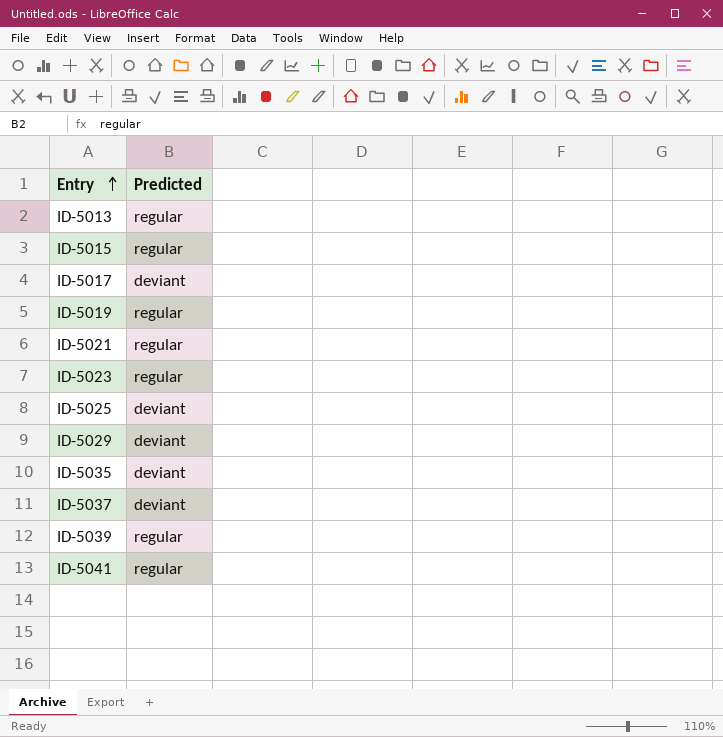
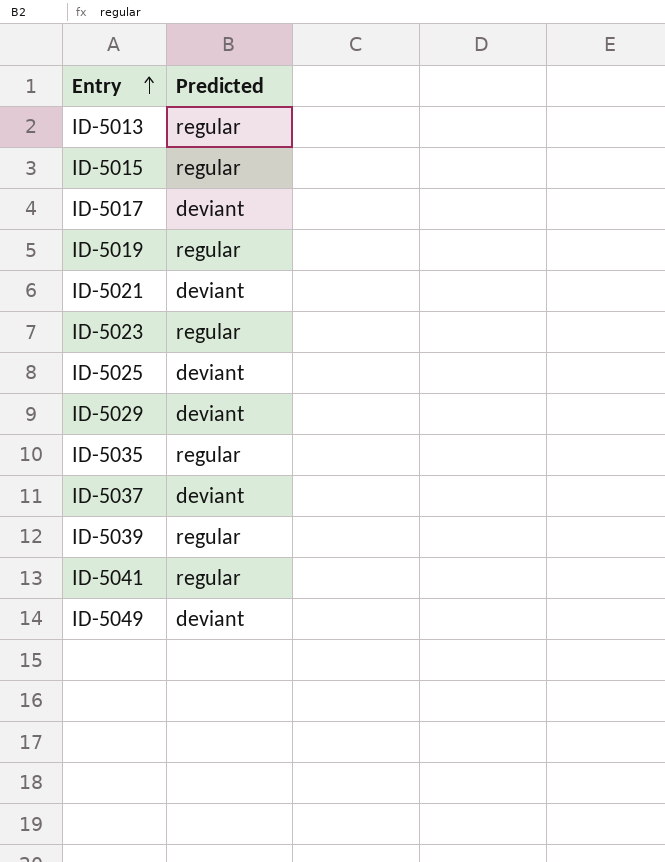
ID-5021 | Predicted: regular -> deviant
ID-5035 | Predicted: deviant -> regular
row ID-5049: none -> deviant

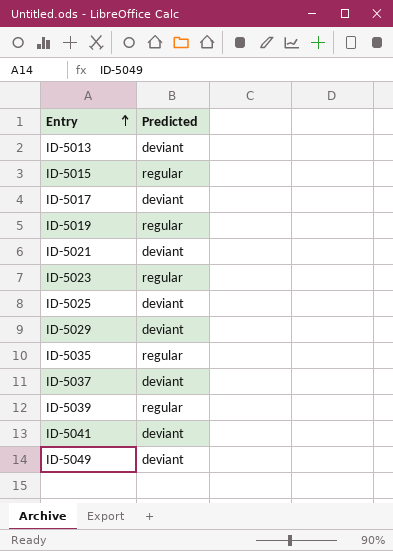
ID-5013 | Predicted: regular -> deviant
ID-5041 | Predicted: regular -> deviant

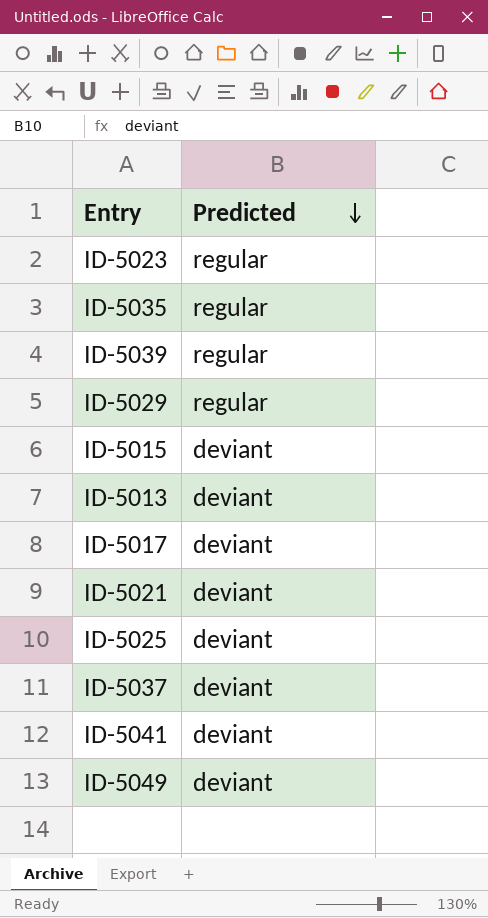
row order: Entry ascending -> Predicted descending
row ID-5019: regular -> none
ID-5029 | Predicted: deviant -> regular
ID-5015 | Predicted: regular -> deviant

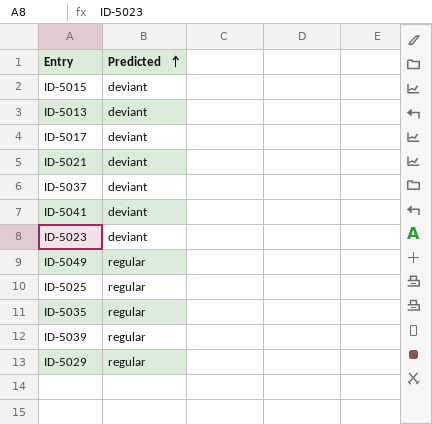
row order: Predicted descending -> Predicted ascending
ID-5023 | Predicted: regular -> deviant
ID-5049 | Predicted: deviant -> regular
ID-5025 | Predicted: deviant -> regular

